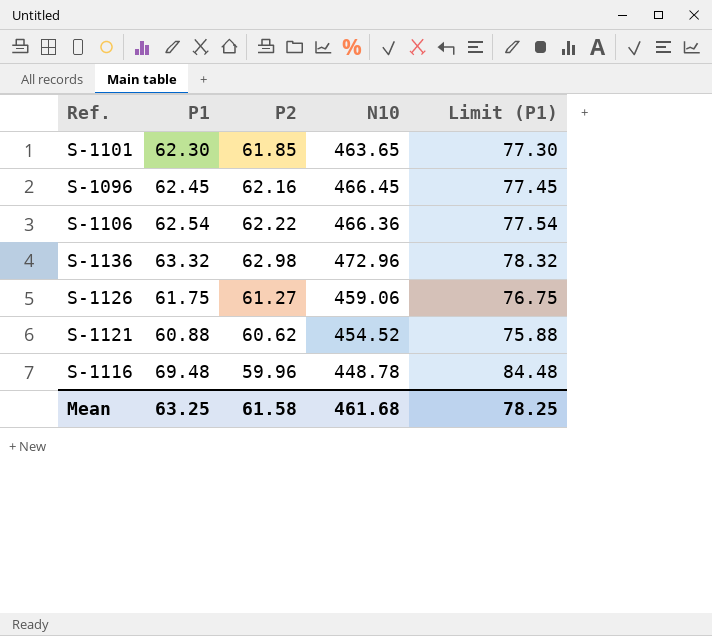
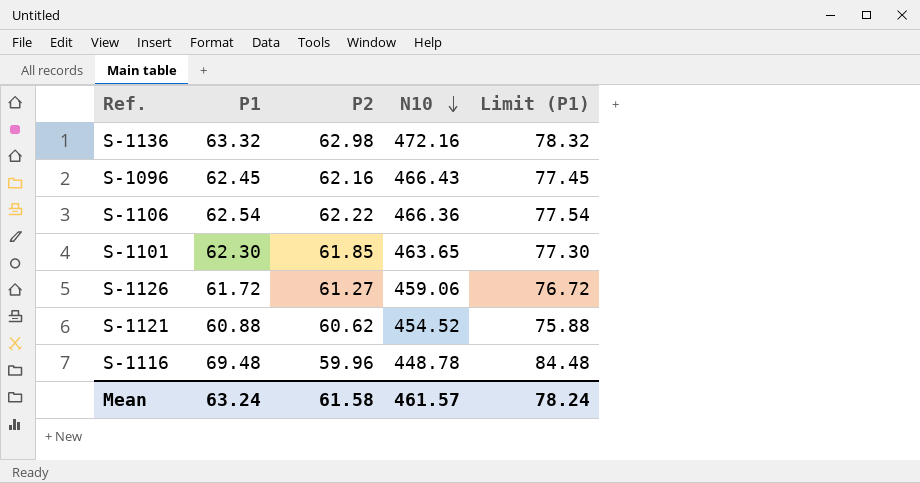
row order: none -> N10 descending
S-1136 | N10: 472.96 -> 472.16
S-1096 | N10: 466.45 -> 466.43
S-1126 | P1: 61.75 -> 61.72
S-1126 | Limit (P1): 76.75 -> 76.72
Mean | P1: 63.25 -> 63.24
Mean | N10: 461.68 -> 461.57
Mean | Limit (P1): 78.25 -> 78.24

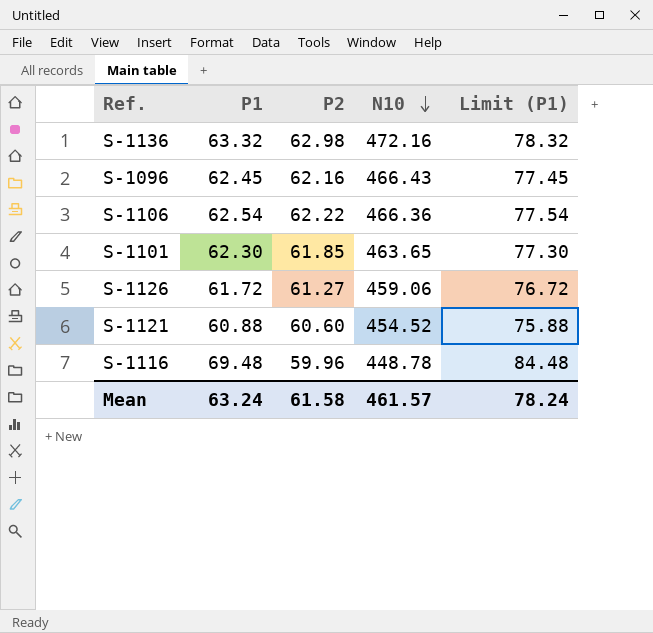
S-1121 | P2: 60.62 -> 60.60

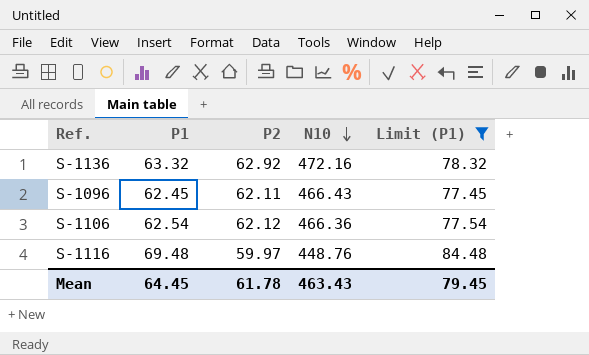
filter: none -> Limit (P1) >= 77.45
S-1136 | P2: 62.98 -> 62.92
S-1096 | P2: 62.16 -> 62.11
S-1106 | P2: 62.22 -> 62.12
S-1116 | P2: 59.96 -> 59.97
S-1116 | N10: 448.78 -> 448.76
Mean | P1: 63.24 -> 64.45
Mean | P2: 61.58 -> 61.78
Mean | N10: 461.57 -> 463.43
Mean | Limit (P1): 78.24 -> 79.45

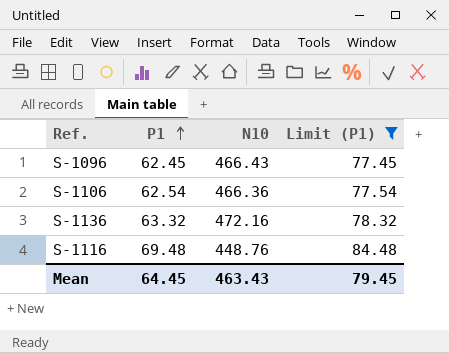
row order: N10 descending -> P1 ascending
column P2 | position: 3 -> none

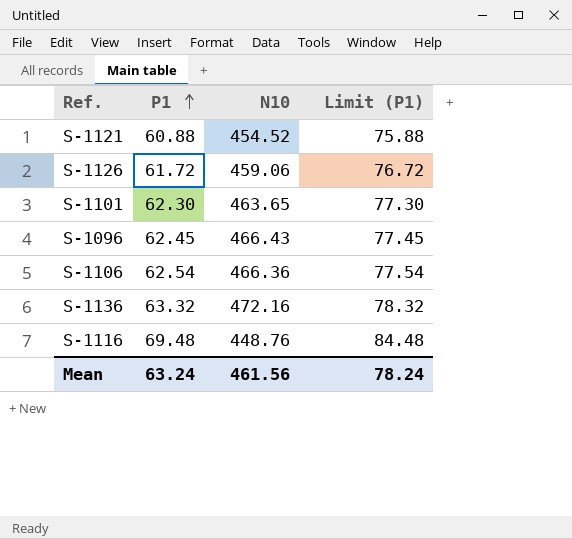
filter: Limit (P1) >= 77.45 -> none
Mean | P1: 64.45 -> 63.24
Mean | N10: 463.43 -> 461.56
Mean | Limit (P1): 79.45 -> 78.24

